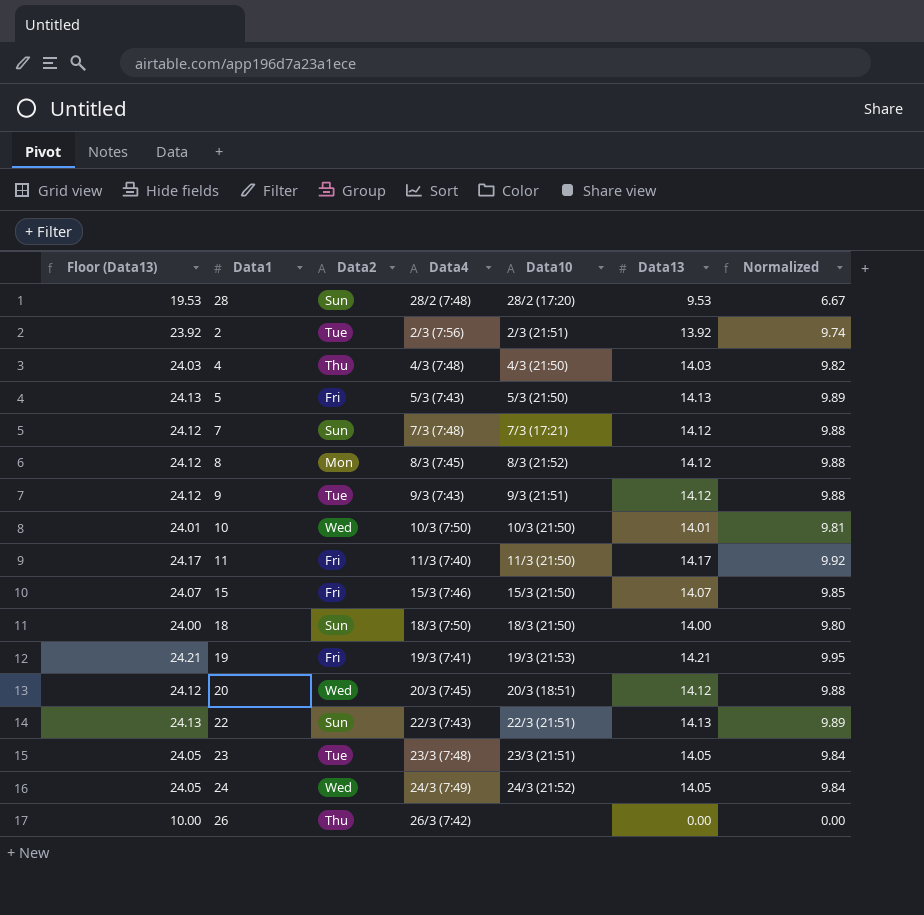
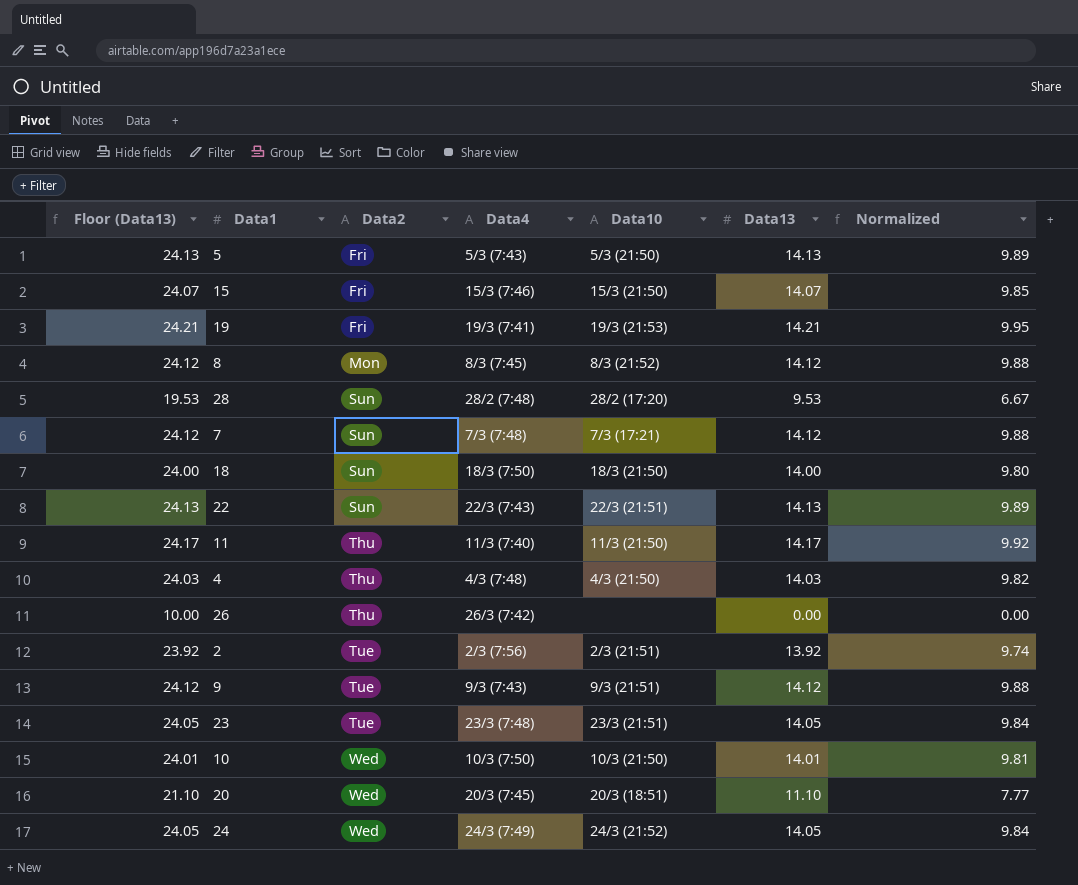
row order: none -> Data2 ascending
11 | Data2: Fri -> Thu
20 | Floor (Data13): 24.12 -> 21.10
20 | Data13: 14.12 -> 11.10
20 | Normalized: 9.88 -> 7.77

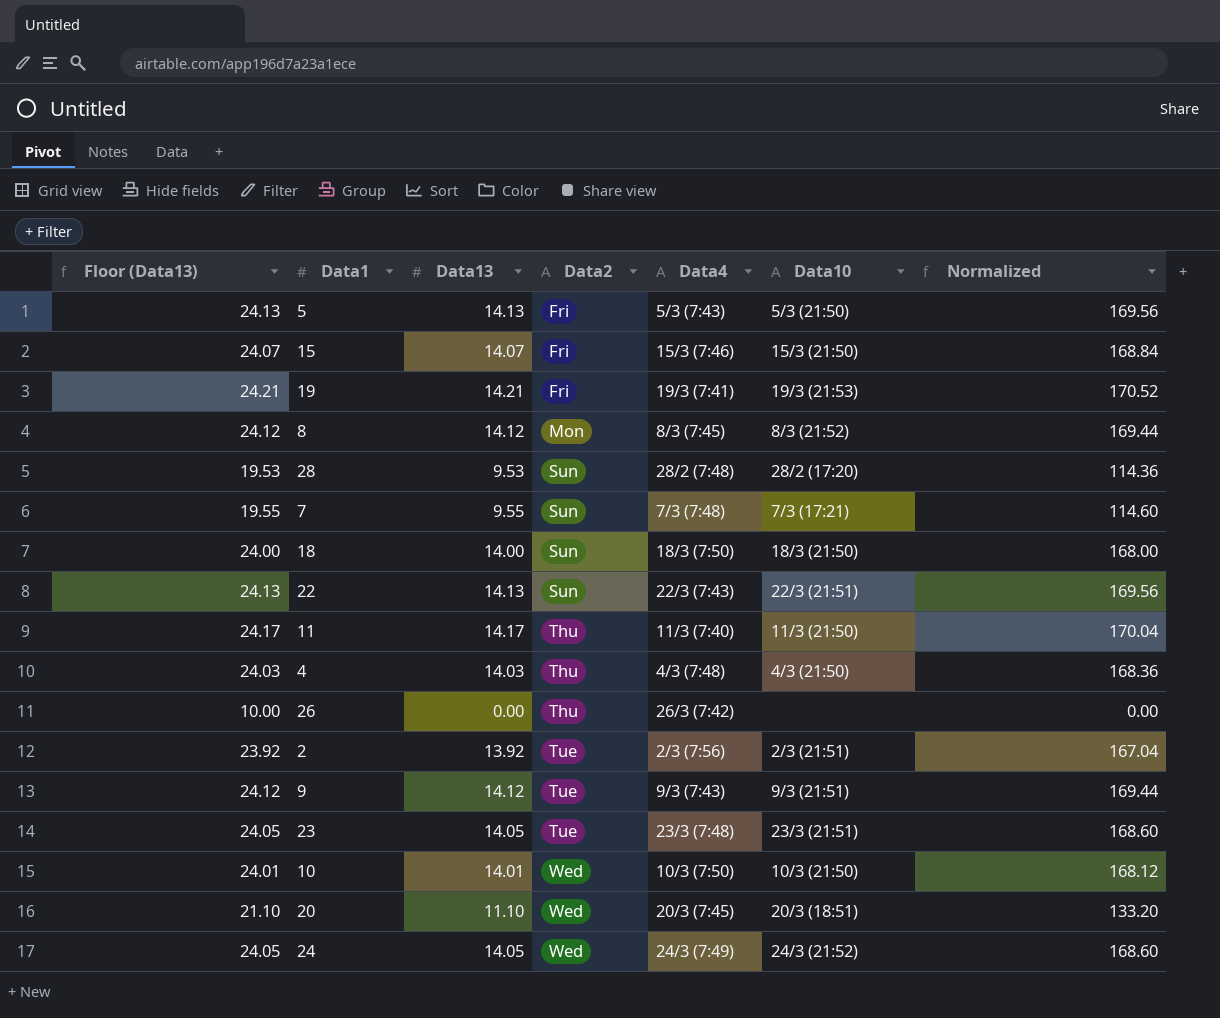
column Data13 | position: 6 -> 3
column Normalized | formula: [Data13] * 0.7 -> [Data13] * 12
7 | Floor (Data13): 24.12 -> 19.55
7 | Data13: 14.12 -> 9.55

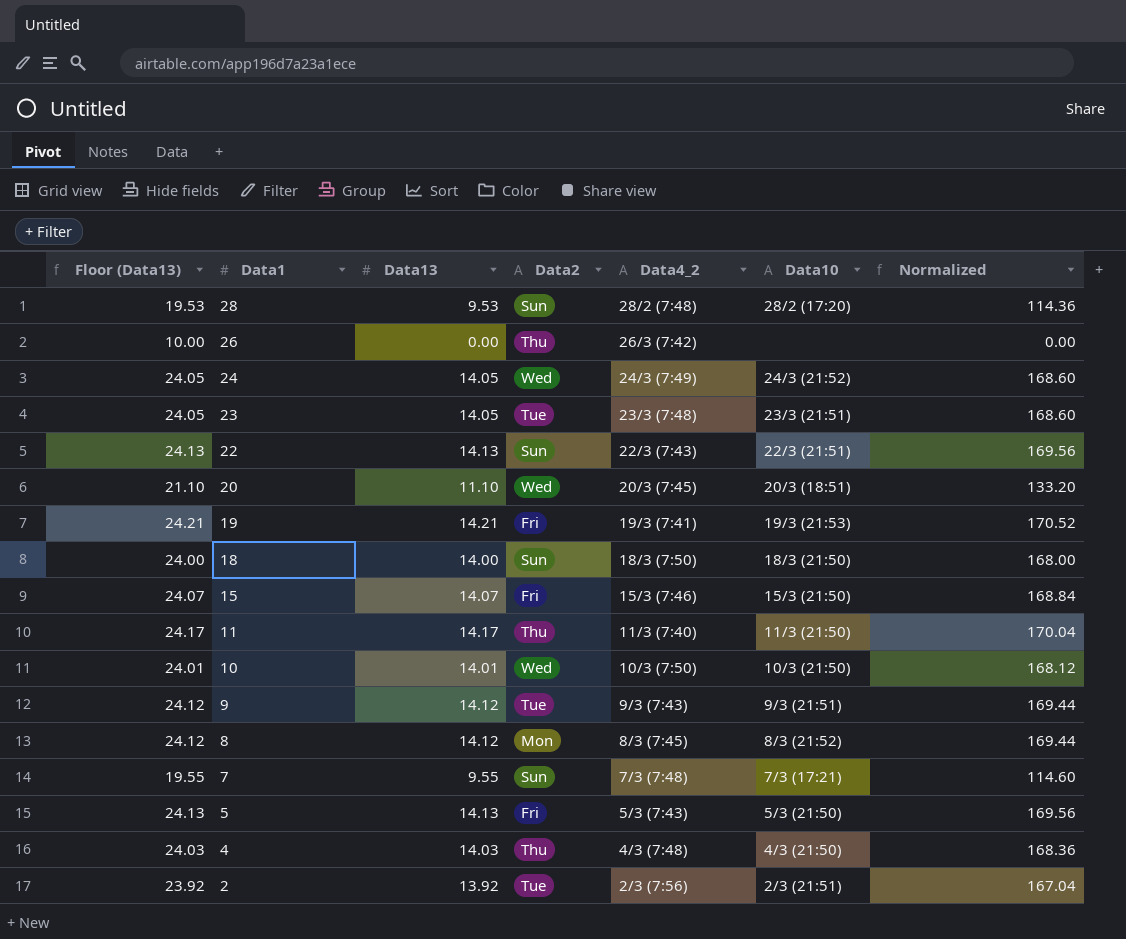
row order: Data2 ascending -> Data1 descending
column name: Data4 -> Data4_2

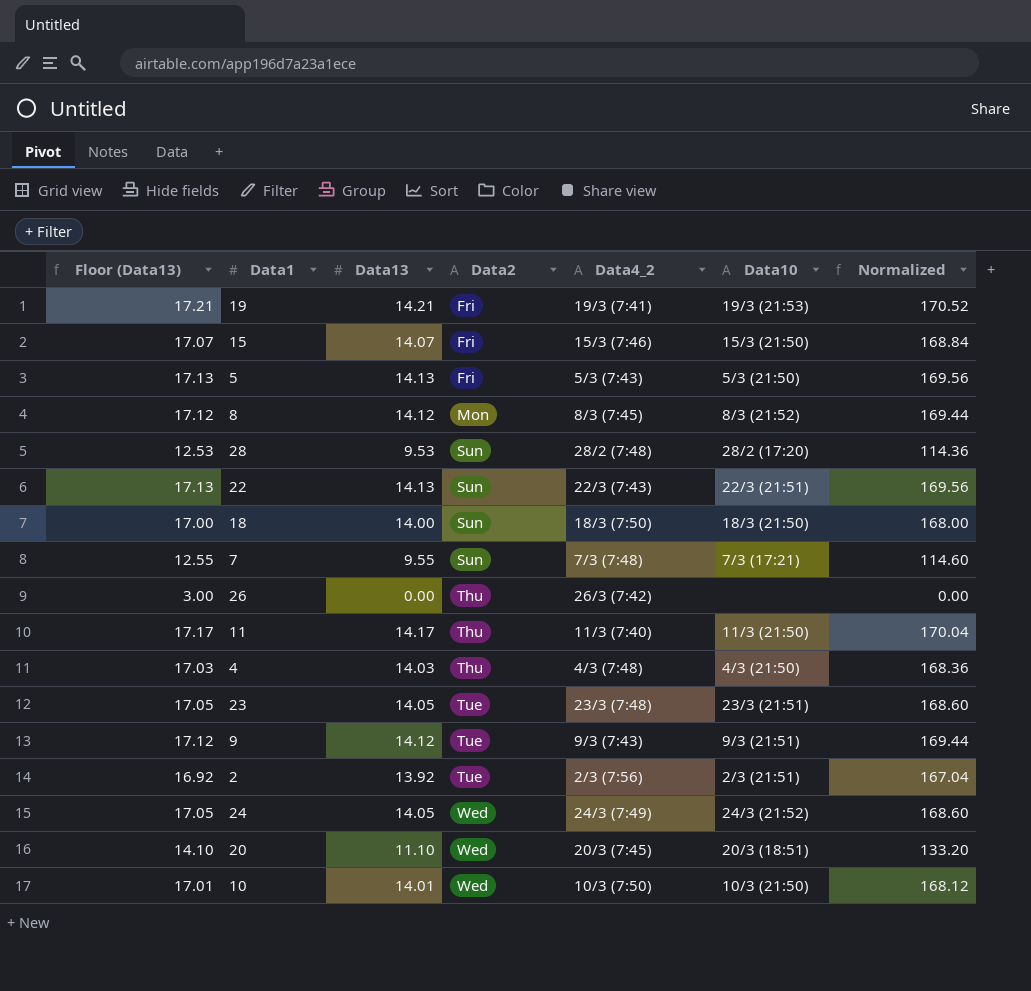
row order: Data1 descending -> Data2 ascending
column Floor (Data13) | formula: [Data13] + 10 -> [Data13] + 3

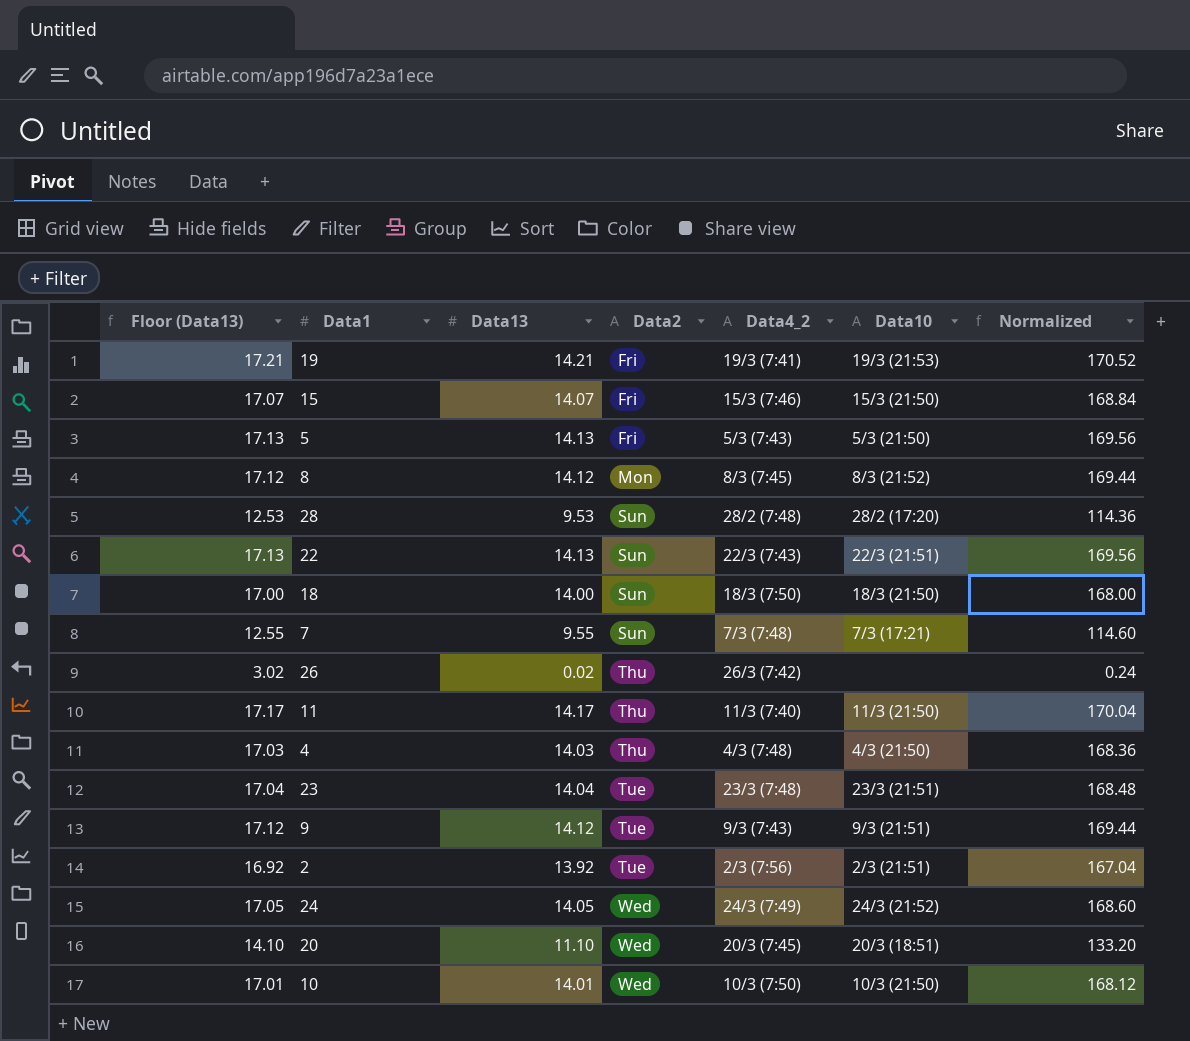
26 | Floor (Data13): 3.00 -> 3.02
26 | Data13: 0.00 -> 0.02
26 | Normalized: 0.00 -> 0.24
23 | Floor (Data13): 17.05 -> 17.04
23 | Data13: 14.05 -> 14.04
23 | Normalized: 168.60 -> 168.48

